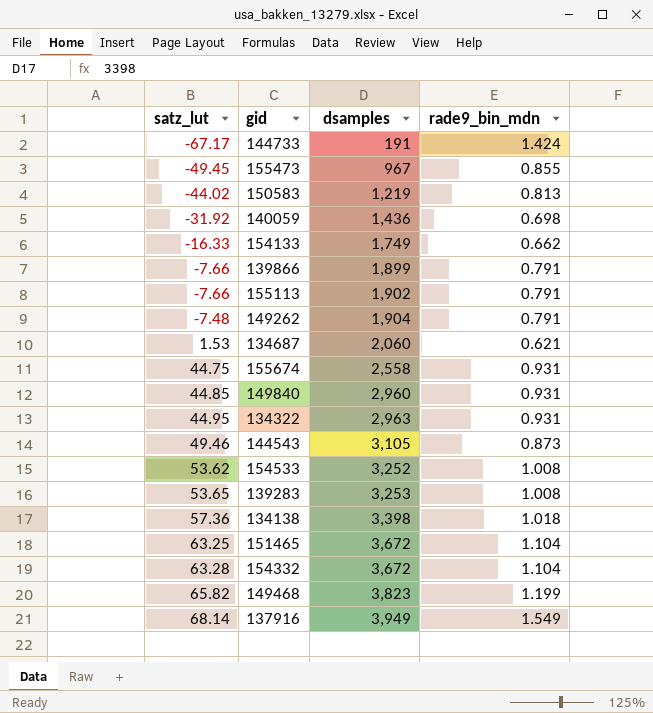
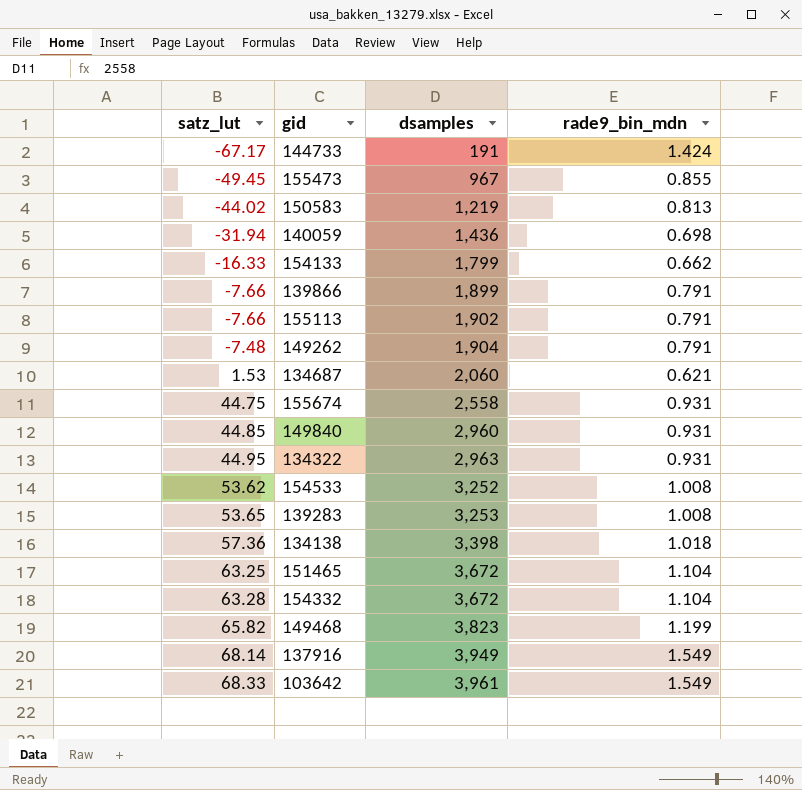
row 144543: 49.46 | 3,105 | 0.873 -> none
140059 | satz_lut: -31.92 -> -31.94
154133 | dsamples: 1,749 -> 1,799
row 103642: none -> 68.33 | 3,961 | 1.549

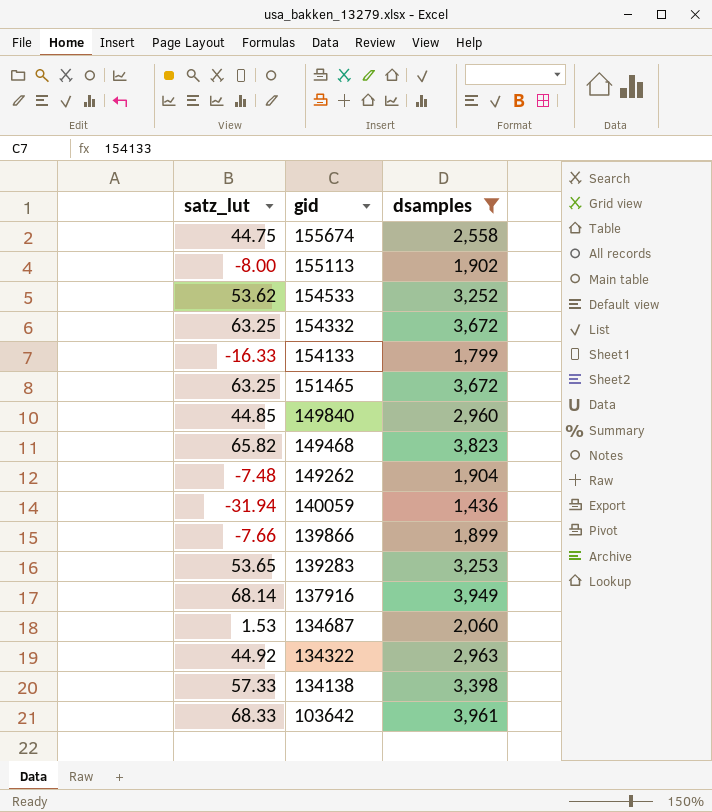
filter: none -> dsamples >= 1,436
row order: satz_lut ascending -> gid descending
column rade9_bin_mdn | position: 4 -> none
155113 | satz_lut: -7.66 -> -8.00
154332 | satz_lut: 63.28 -> 63.25
134322 | satz_lut: 44.95 -> 44.92
134138 | satz_lut: 57.36 -> 57.33

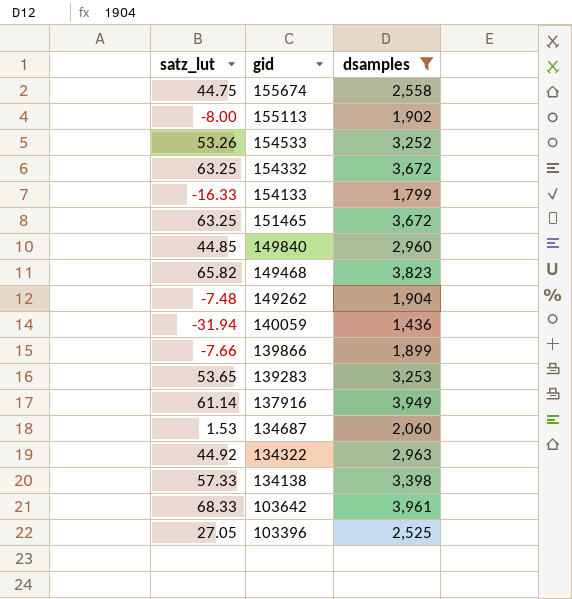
154533 | satz_lut: 53.62 -> 53.26
137916 | satz_lut: 68.14 -> 61.14
row 103396: none -> 27.05 | 2,525

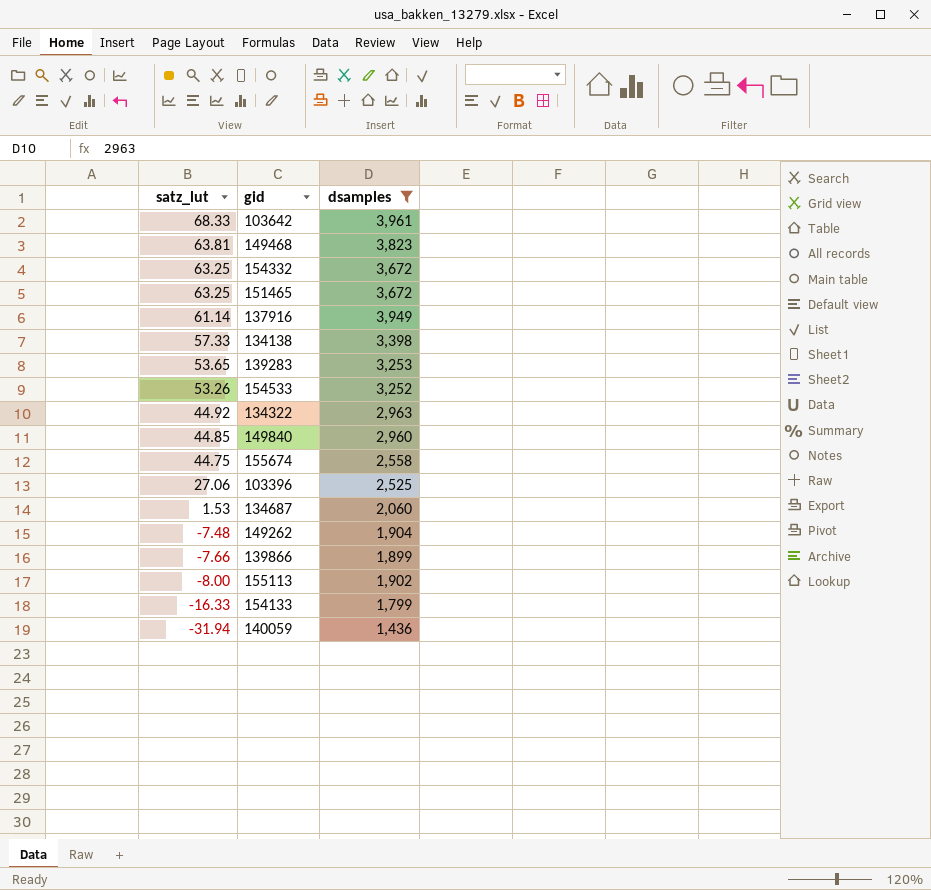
row order: gid descending -> satz_lut descending
149468 | satz_lut: 65.82 -> 63.81
103396 | satz_lut: 27.05 -> 27.06

